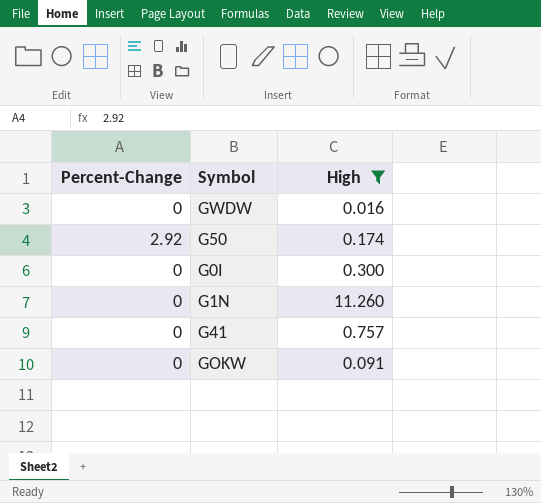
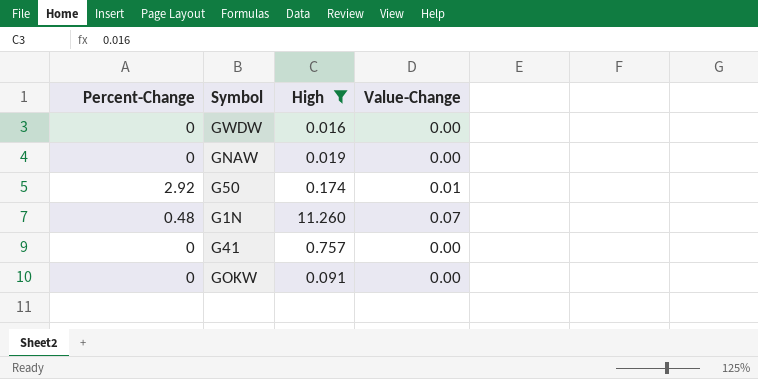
column Value-Change | position: none -> 4
row G0I: 0 | 0.300 -> none
row GNAW: none -> 0 | 0.019 | 0.00
G1N | Percent-Change: 0 -> 0.48

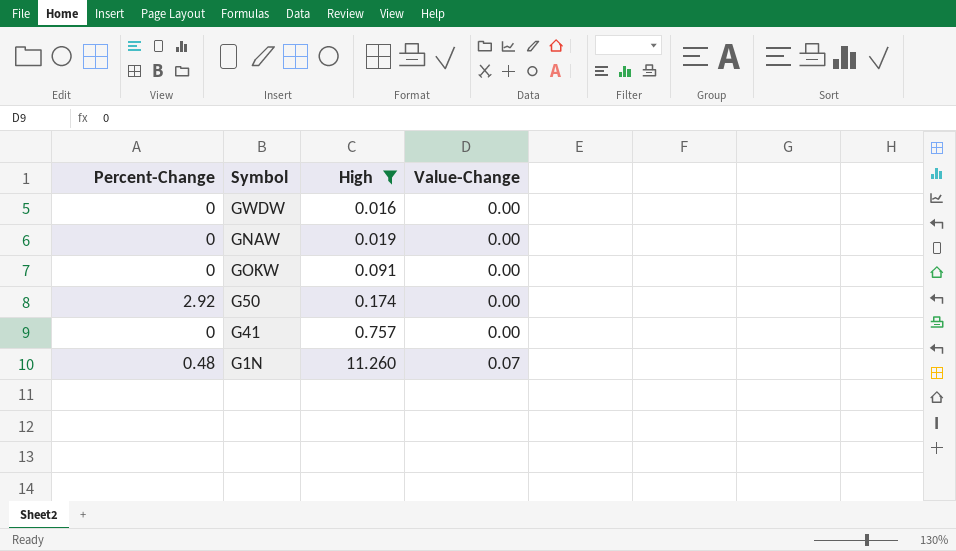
row order: none -> High ascending
G50 | Value-Change: 0.01 -> 0.00

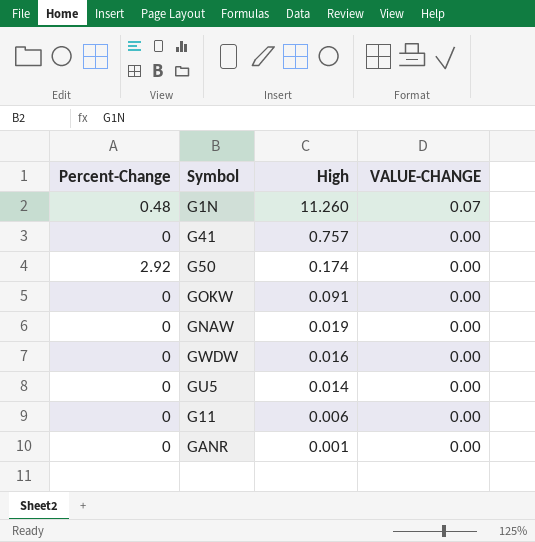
filter: High >= 0.016 -> none
row order: High ascending -> High descending
column name: Value-Change -> VALUE-CHANGE

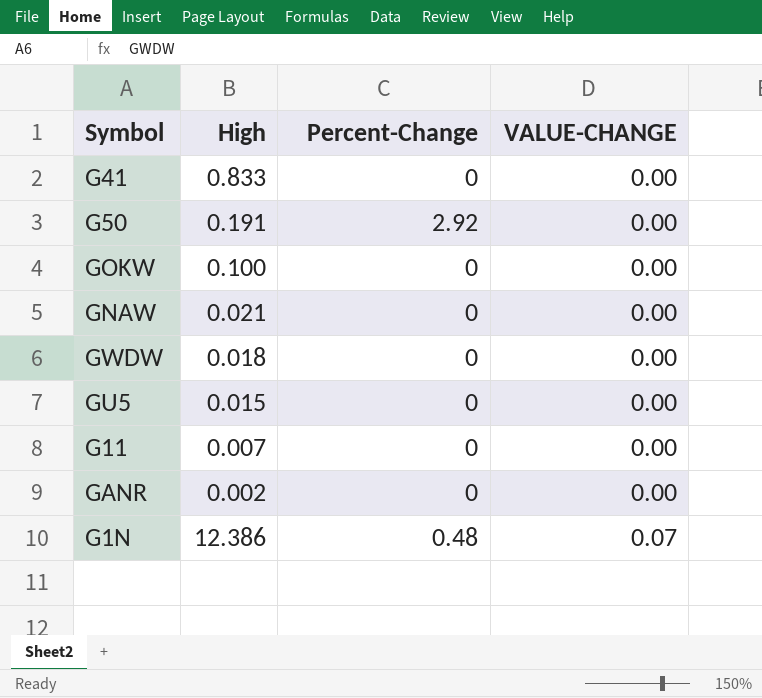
row order: High descending -> VALUE-CHANGE ascending
column Percent-Change | position: 1 -> 3
G41 | High: 0.757 -> 0.833
G50 | High: 0.174 -> 0.191
GOKW | High: 0.091 -> 0.100
GNAW | High: 0.019 -> 0.021
GWDW | High: 0.016 -> 0.018
GU5 | High: 0.014 -> 0.015
G11 | High: 0.006 -> 0.007
GANR | High: 0.001 -> 0.002
G1N | High: 11.260 -> 12.386

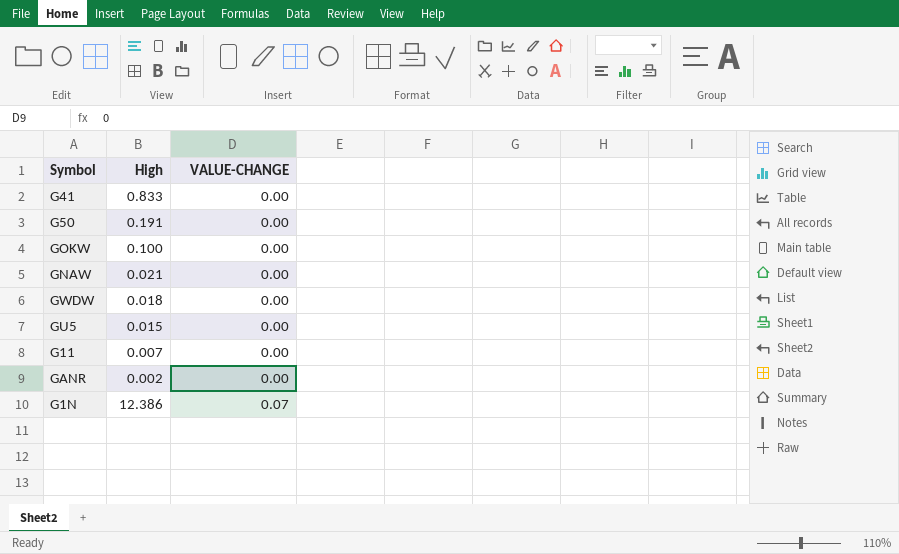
column Percent-Change | position: 3 -> none

